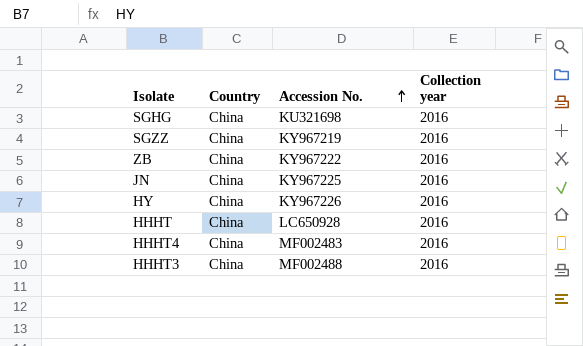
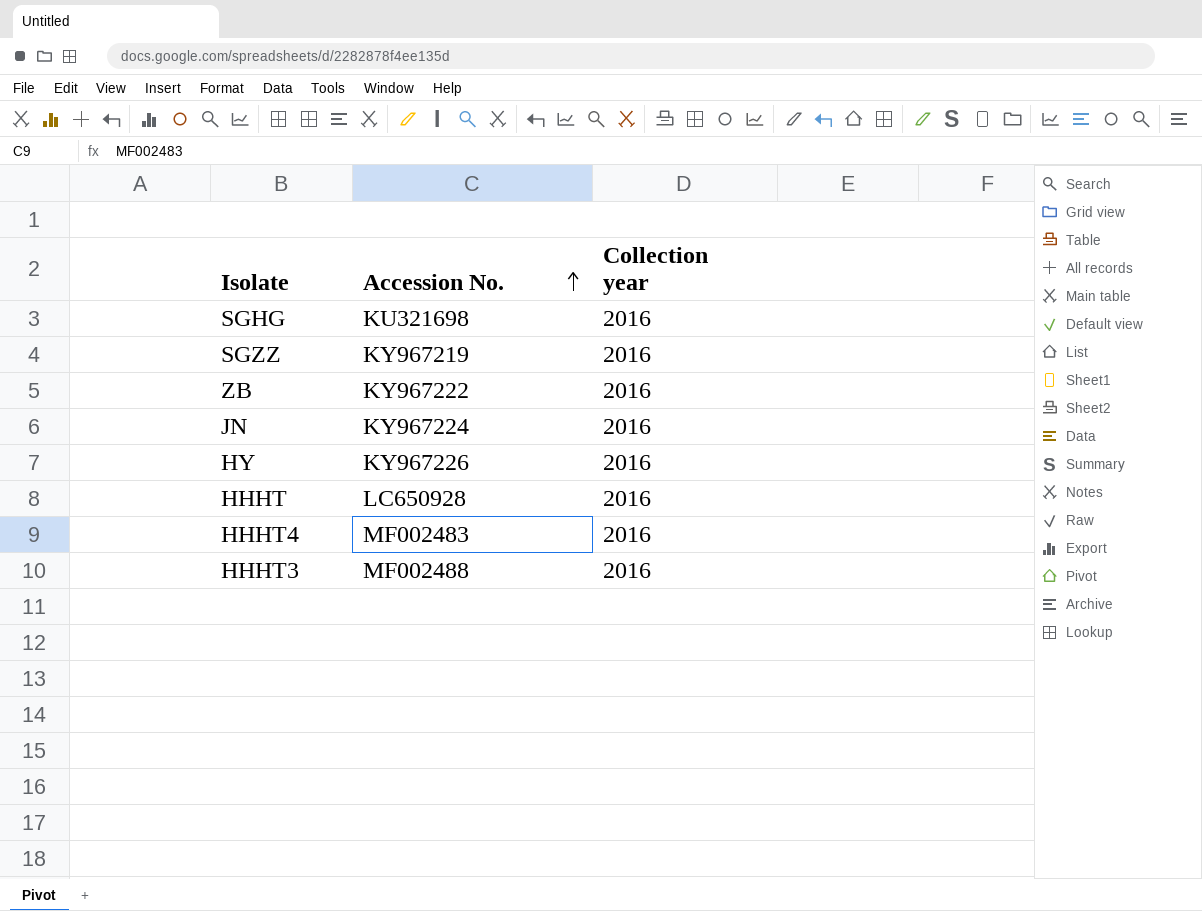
column Country | position: 2 -> none
JN | Accession No.: KY967225 -> KY967224

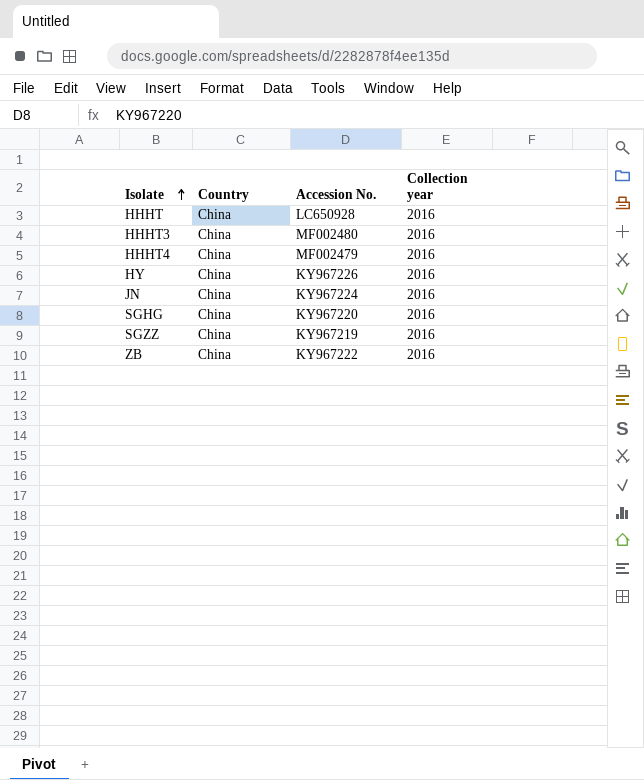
row order: Accession No. ascending -> Isolate ascending
column Country | position: none -> 2
HHHT3 | Accession No.: MF002488 -> MF002480
HHHT4 | Accession No.: MF002483 -> MF002479
SGHG | Accession No.: KU321698 -> KY967220

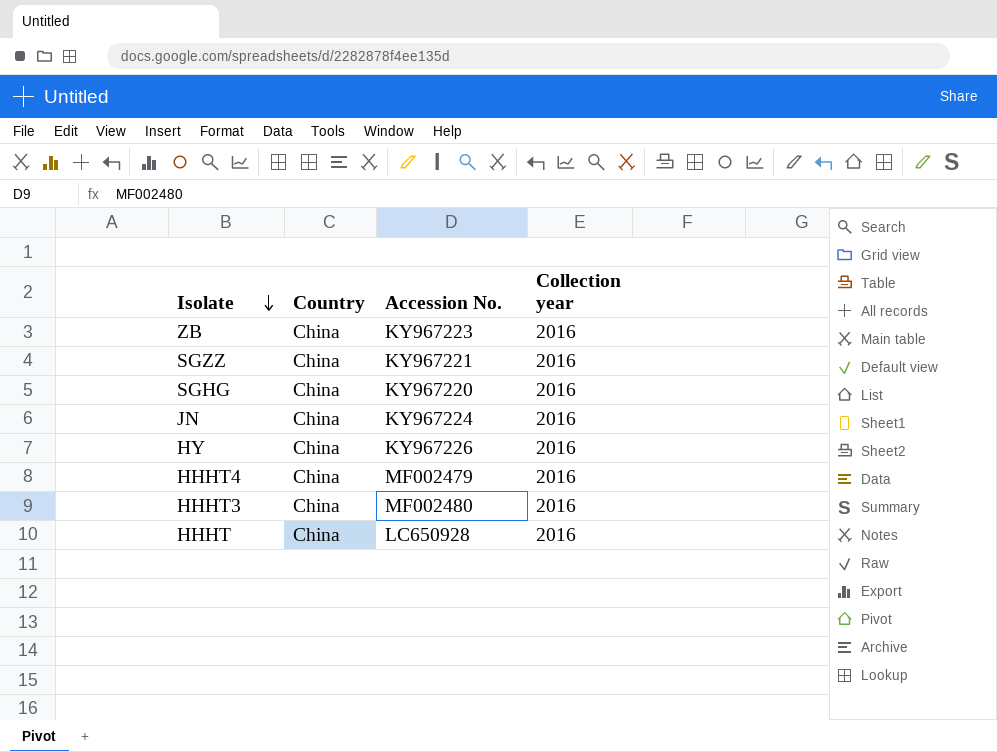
row order: Isolate ascending -> Isolate descending
ZB | Accession No.: KY967222 -> KY967223
SGZZ | Accession No.: KY967219 -> KY967221

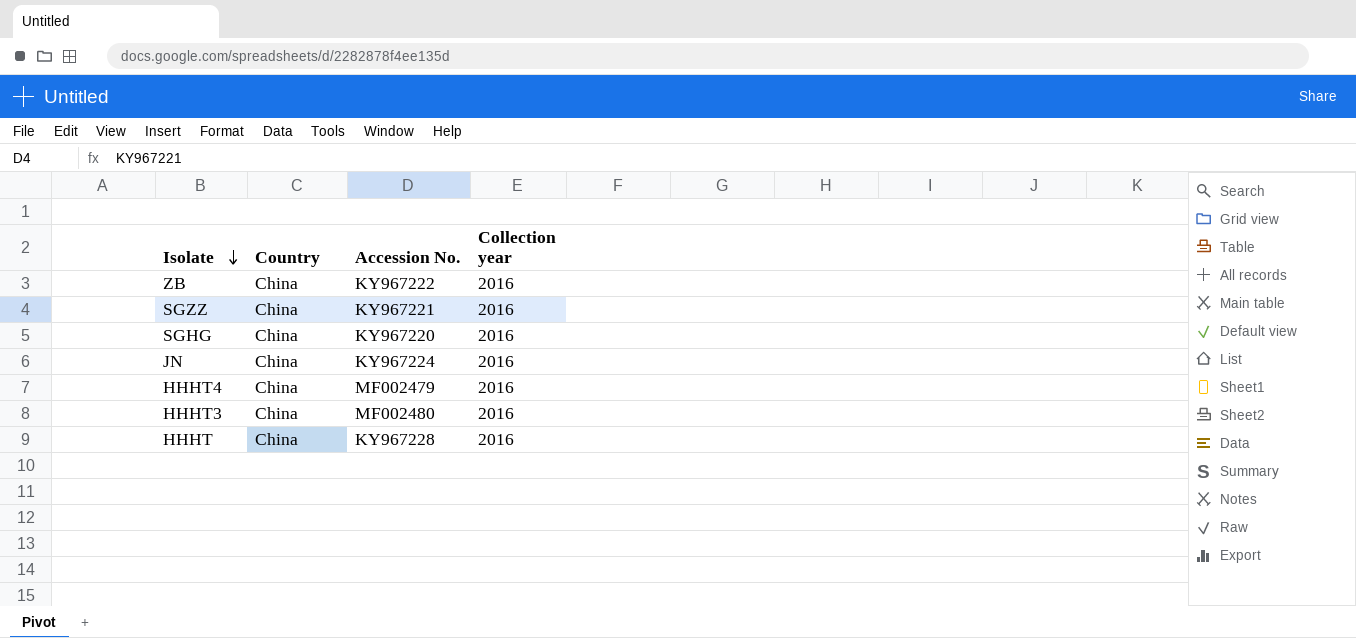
row HY: China | KY967226 | 2016 -> none
ZB | Accession No.: KY967223 -> KY967222
HHHT | Accession No.: LC650928 -> KY967228

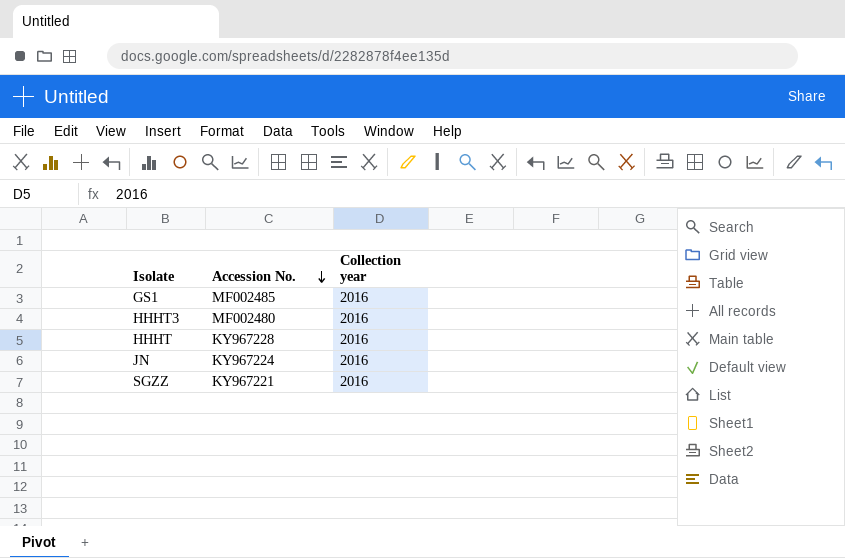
row order: Isolate descending -> Accession No. descending
column Country | position: 2 -> none
row ZB: China | KY967222 | 2016 -> none
row SGHG: China | KY967220 | 2016 -> none
row HHHT4: China | MF002479 | 2016 -> none
row GS1: none -> MF002485 | 2016

